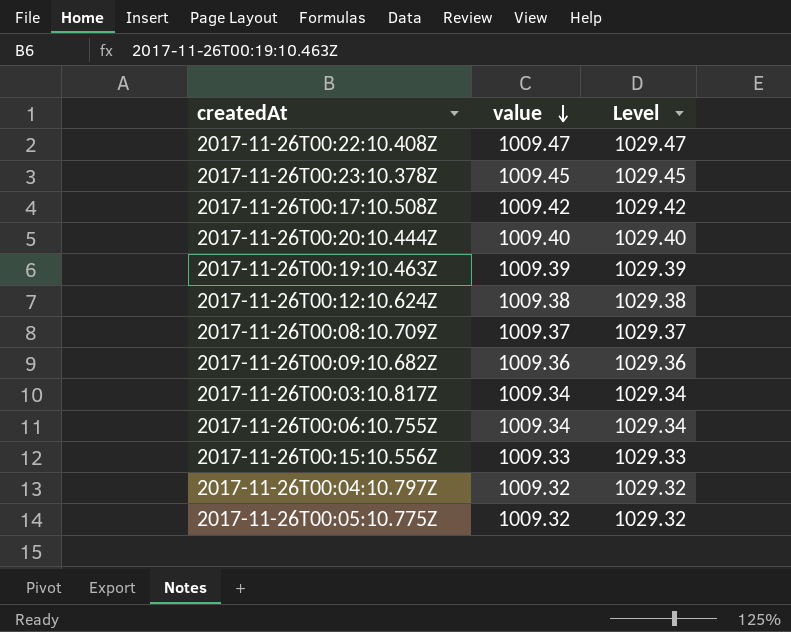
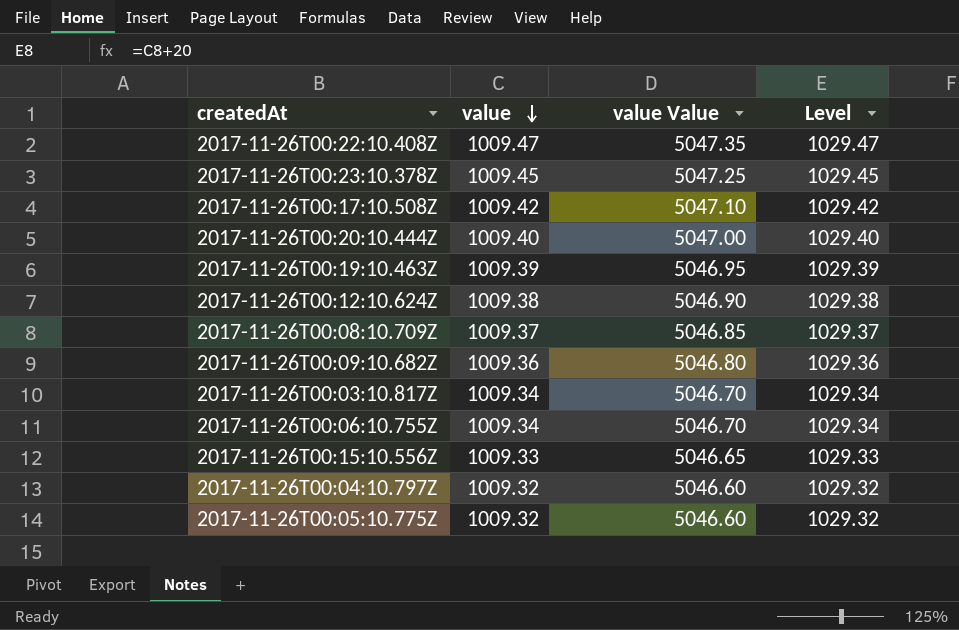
column value Value | formula: none -> [value] * 5

